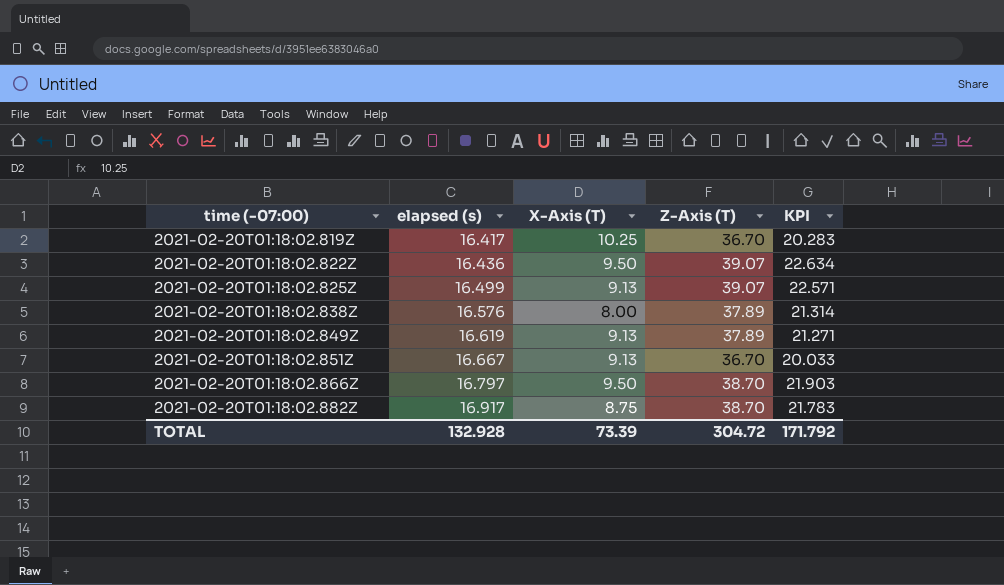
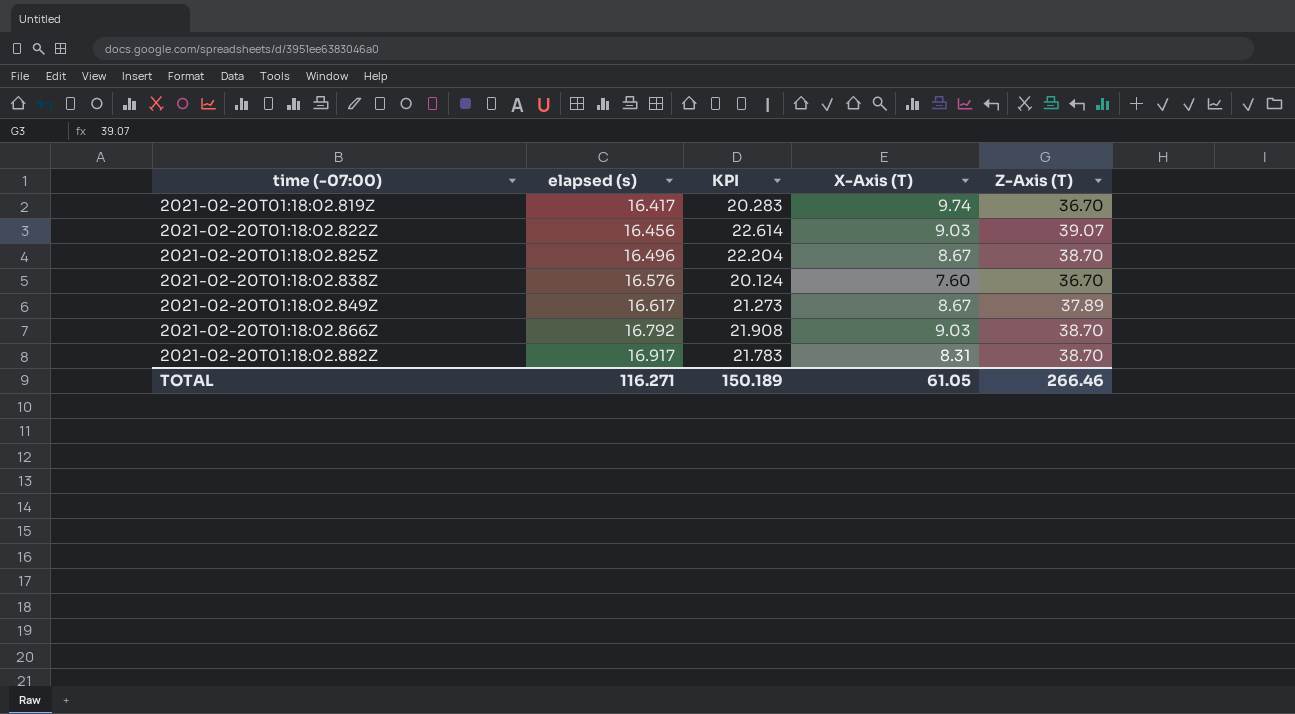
column KPI | position: 5 -> 3
row 2021-02-20T01:18:02.851Z: 16.667 | 9.13 | 36.70 | 20.033 -> none
2021-02-20T01:18:02.819Z | X-Axis (T): 10.25 -> 9.74
2021-02-20T01:18:02.822Z | elapsed (s): 16.436 -> 16.456
2021-02-20T01:18:02.822Z | KPI: 22.634 -> 22.614
2021-02-20T01:18:02.822Z | X-Axis (T): 9.50 -> 9.03
2021-02-20T01:18:02.825Z | elapsed (s): 16.499 -> 16.496
2021-02-20T01:18:02.825Z | KPI: 22.571 -> 22.204
2021-02-20T01:18:02.825Z | X-Axis (T): 9.13 -> 8.67
2021-02-20T01:18:02.825Z | Z-Axis (T): 39.07 -> 38.70
2021-02-20T01:18:02.838Z | KPI: 21.314 -> 20.124
2021-02-20T01:18:02.838Z | X-Axis (T): 8.00 -> 7.60
2021-02-20T01:18:02.838Z | Z-Axis (T): 37.89 -> 36.70
2021-02-20T01:18:02.849Z | elapsed (s): 16.619 -> 16.617
2021-02-20T01:18:02.849Z | KPI: 21.271 -> 21.273
2021-02-20T01:18:02.849Z | X-Axis (T): 9.13 -> 8.67
2021-02-20T01:18:02.866Z | elapsed (s): 16.797 -> 16.792
2021-02-20T01:18:02.866Z | KPI: 21.903 -> 21.908
2021-02-20T01:18:02.866Z | X-Axis (T): 9.50 -> 9.03
2021-02-20T01:18:02.882Z | X-Axis (T): 8.75 -> 8.31
TOTAL | elapsed (s): 132.928 -> 116.271
TOTAL | KPI: 171.792 -> 150.189
TOTAL | X-Axis (T): 73.39 -> 61.05
TOTAL | Z-Axis (T): 304.72 -> 266.46

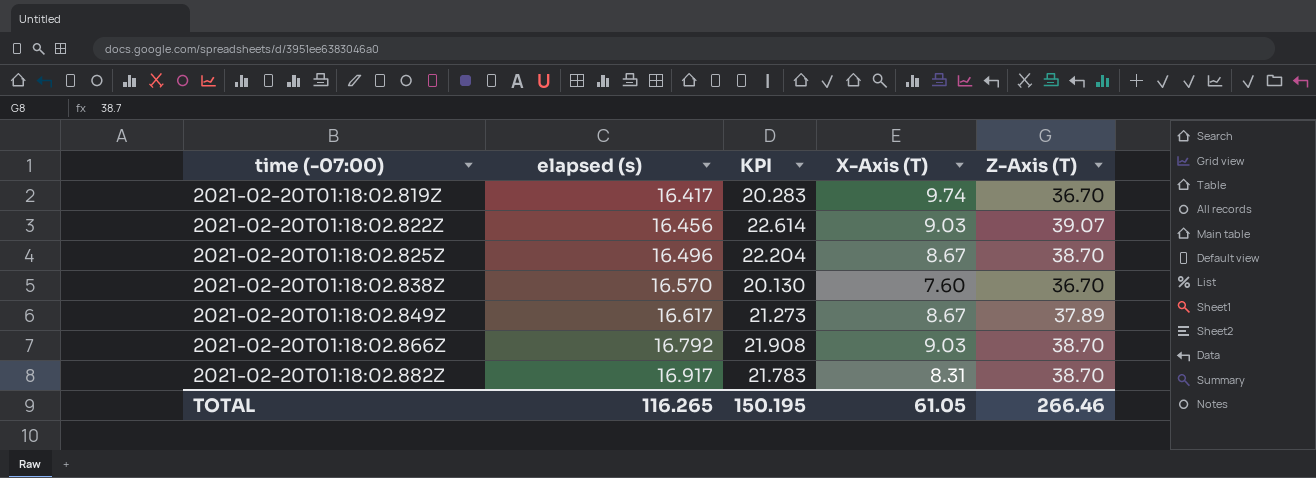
2021-02-20T01:18:02.838Z | elapsed (s): 16.576 -> 16.570
2021-02-20T01:18:02.838Z | KPI: 20.124 -> 20.130
TOTAL | elapsed (s): 116.271 -> 116.265
TOTAL | KPI: 150.189 -> 150.195

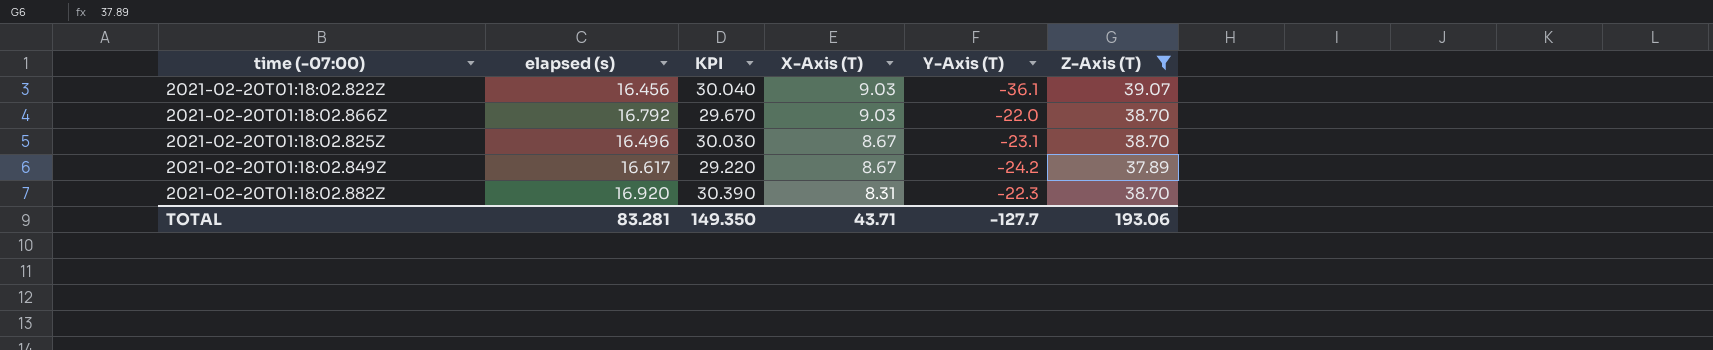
filter: none -> Z-Axis (T) != 36.70
row order: time (-07:00) ascending -> X-Axis (T) descending
column KPI | formula: [Z-Axis (T)] - [elapsed (s)] -> [Z-Axis (T)] - [X-Axis (T)]
column Y-Axis (T) | position: none -> 5
2021-02-20T01:18:02.882Z | elapsed (s): 16.917 -> 16.920
TOTAL | elapsed (s): 116.265 -> 83.281
TOTAL | KPI: 150.195 -> 149.350
TOTAL | X-Axis (T): 61.05 -> 43.71
TOTAL | Z-Axis (T): 266.46 -> 193.06

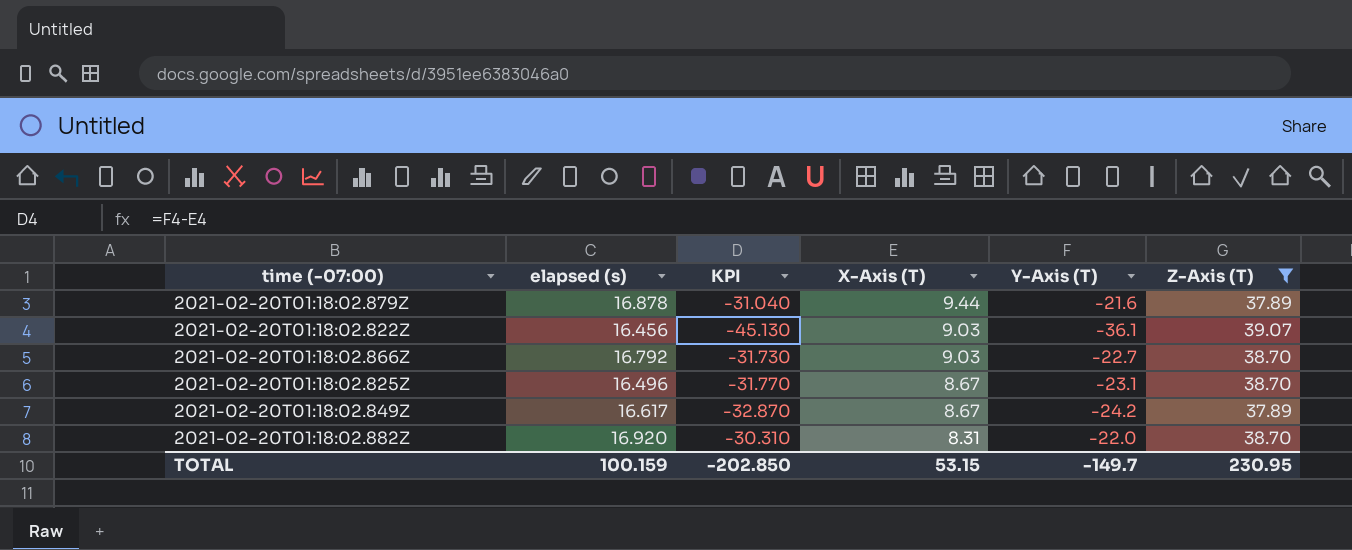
column KPI | formula: [Z-Axis (T)] - [X-Axis (T)] -> [Y-Axis (T)] - [X-Axis (T)]
row 2021-02-20T01:18:02.879Z: none -> 16.878 | -31.040 | 9.44 | -21.6 | 37.89
2021-02-20T01:18:02.866Z | Y-Axis (T): -22.0 -> -22.7
2021-02-20T01:18:02.882Z | Y-Axis (T): -22.3 -> -22.0
TOTAL | elapsed (s): 83.281 -> 100.159
TOTAL | KPI: 149.350 -> -202.850
TOTAL | X-Axis (T): 43.71 -> 53.15
TOTAL | Y-Axis (T): -127.7 -> -149.7
TOTAL | Z-Axis (T): 193.06 -> 230.95

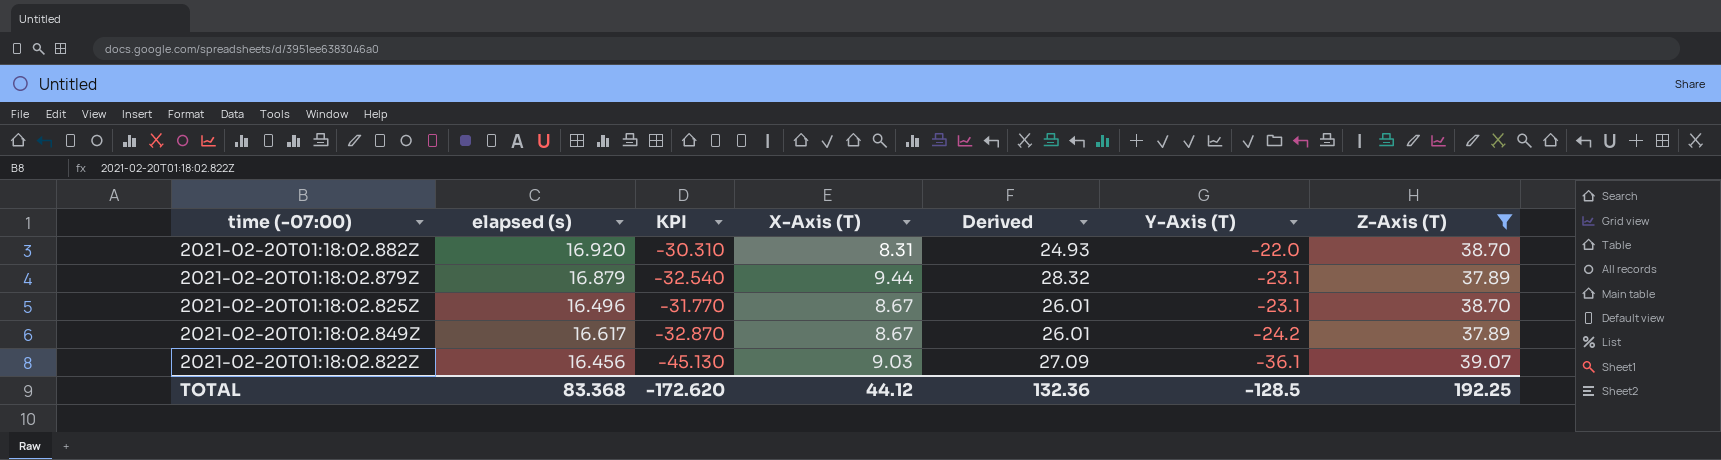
row order: X-Axis (T) descending -> Y-Axis (T) descending
column Derived | formula: none -> [X-Axis (T)] * 3
row 2021-02-20T01:18:02.866Z: 16.792 | -31.730 | 9.03 | -22.7 | 38.70 -> none
2021-02-20T01:18:02.879Z | elapsed (s): 16.878 -> 16.879
2021-02-20T01:18:02.879Z | KPI: -31.040 -> -32.540
2021-02-20T01:18:02.879Z | Y-Axis (T): -21.6 -> -23.1
TOTAL | elapsed (s): 100.159 -> 83.368
TOTAL | KPI: -202.850 -> -172.620
TOTAL | X-Axis (T): 53.15 -> 44.12
TOTAL | Y-Axis (T): -149.7 -> -128.5
TOTAL | Z-Axis (T): 230.95 -> 192.25

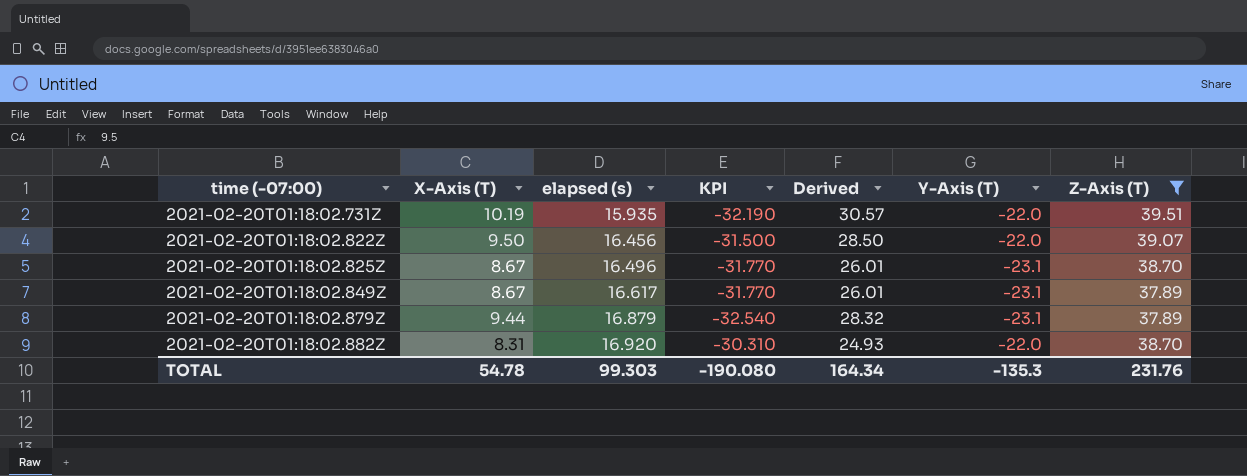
row order: Y-Axis (T) descending -> time (-07:00) ascending
column X-Axis (T) | position: 4 -> 2
row 2021-02-20T01:18:02.731Z: none -> 10.19 | 15.935 | -32.190 | 30.57 | -22.0 | 39.51
2021-02-20T01:18:02.822Z | X-Axis (T): 9.03 -> 9.50
2021-02-20T01:18:02.822Z | KPI: -45.130 -> -31.500
2021-02-20T01:18:02.822Z | Derived: 27.09 -> 28.50
2021-02-20T01:18:02.822Z | Y-Axis (T): -36.1 -> -22.0
2021-02-20T01:18:02.849Z | KPI: -32.870 -> -31.770
2021-02-20T01:18:02.849Z | Y-Axis (T): -24.2 -> -23.1
TOTAL | X-Axis (T): 44.12 -> 54.78
TOTAL | elapsed (s): 83.368 -> 99.303
TOTAL | KPI: -172.620 -> -190.080
TOTAL | Derived: 132.36 -> 164.34
TOTAL | Y-Axis (T): -128.5 -> -135.3
TOTAL | Z-Axis (T): 192.25 -> 231.76

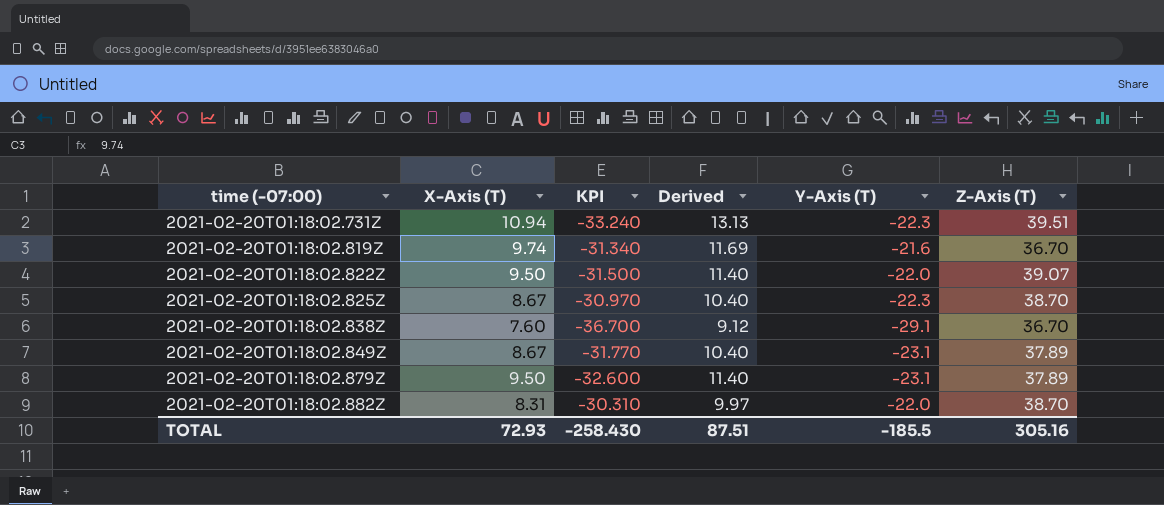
filter: Z-Axis (T) != 36.70 -> none
column elapsed (s) | position: 3 -> none
column Derived | formula: [X-Axis (T)] * 3 -> [X-Axis (T)] * 1.2
2021-02-20T01:18:02.731Z | X-Axis (T): 10.19 -> 10.94
2021-02-20T01:18:02.731Z | KPI: -32.190 -> -33.240
2021-02-20T01:18:02.731Z | Y-Axis (T): -22.0 -> -22.3
2021-02-20T01:18:02.825Z | KPI: -31.770 -> -30.970
2021-02-20T01:18:02.825Z | Y-Axis (T): -23.1 -> -22.3
2021-02-20T01:18:02.879Z | X-Axis (T): 9.44 -> 9.50
2021-02-20T01:18:02.879Z | KPI: -32.540 -> -32.600
TOTAL | X-Axis (T): 54.78 -> 72.93
TOTAL | KPI: -190.080 -> -258.430
TOTAL | Derived: 164.34 -> 87.51
TOTAL | Y-Axis (T): -135.3 -> -185.5
TOTAL | Z-Axis (T): 231.76 -> 305.16

